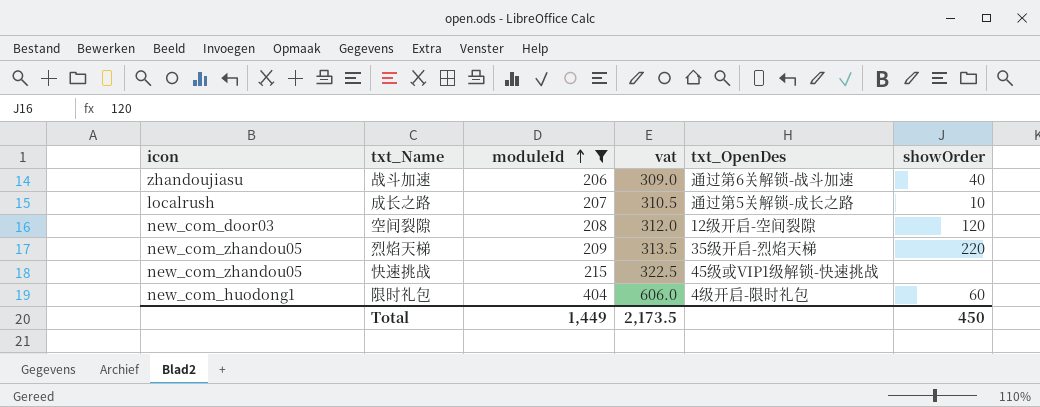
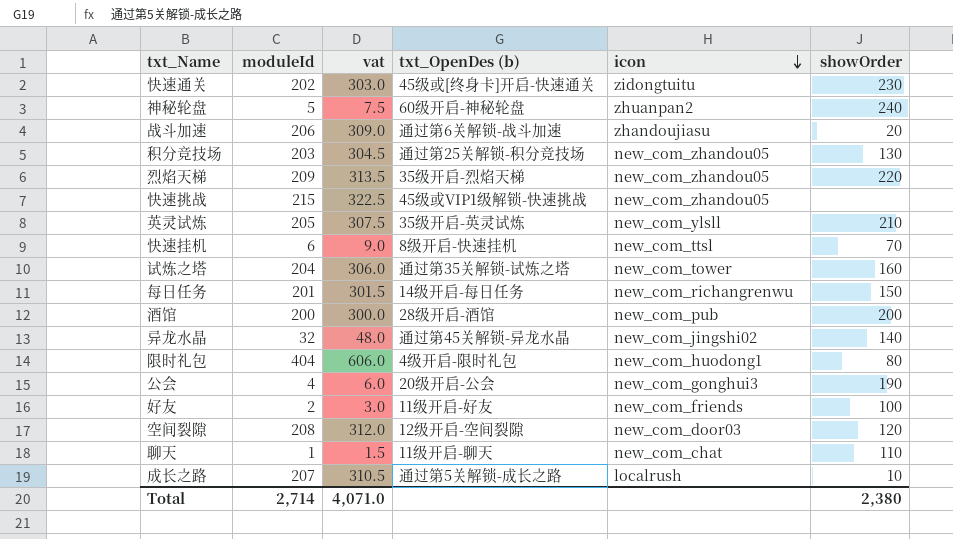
filter: moduleId >= 206 -> none
row order: moduleId ascending -> icon descending
column name: txt_OpenDes -> txt_OpenDes (b)
column icon | position: 1 -> 5
战斗加速 | showOrder: 40 -> 20
限时礼包 | showOrder: 60 -> 80
Total | moduleId: 1,449 -> 2,714
Total | vat: 2,173.5 -> 4,071.0
Total | showOrder: 450 -> 2,380

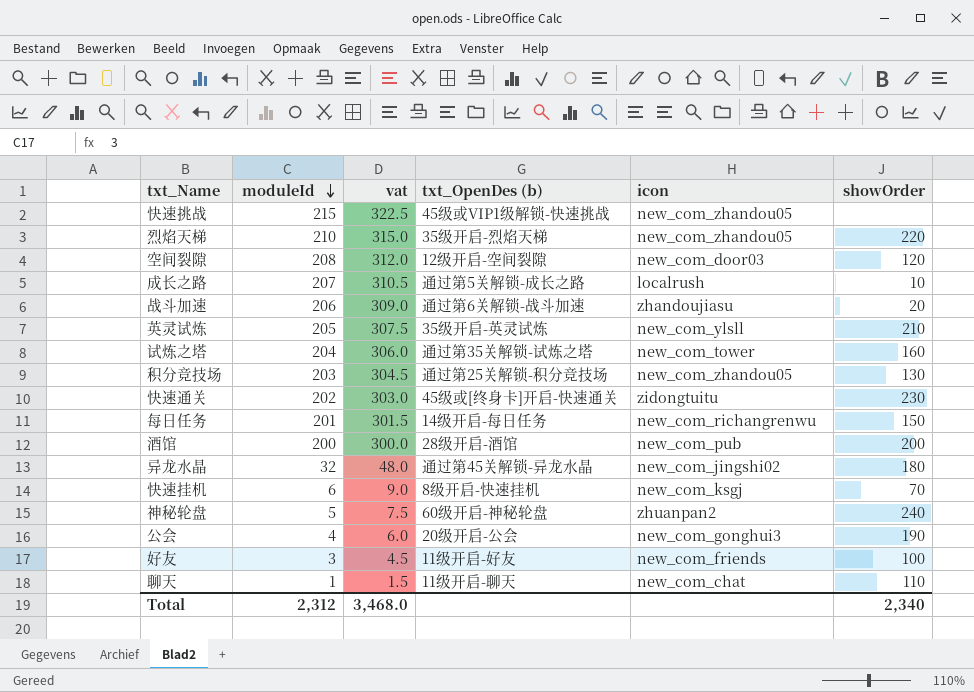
row order: icon descending -> moduleId descending
row 限时礼包: 404 | 606.0 | 4级开启-限时礼包 | new_com_huodong1 | 80 -> none
烈焰天梯 | moduleId: 209 -> 210
烈焰天梯 | vat: 313.5 -> 315.0
异龙水晶 | showOrder: 140 -> 180
快速挂机 | icon: new_com_ttsl -> new_com_ksgj
好友 | moduleId: 2 -> 3
好友 | vat: 3.0 -> 4.5
Total | moduleId: 2,714 -> 2,312
Total | vat: 4,071.0 -> 3,468.0
Total | showOrder: 2,380 -> 2,340

